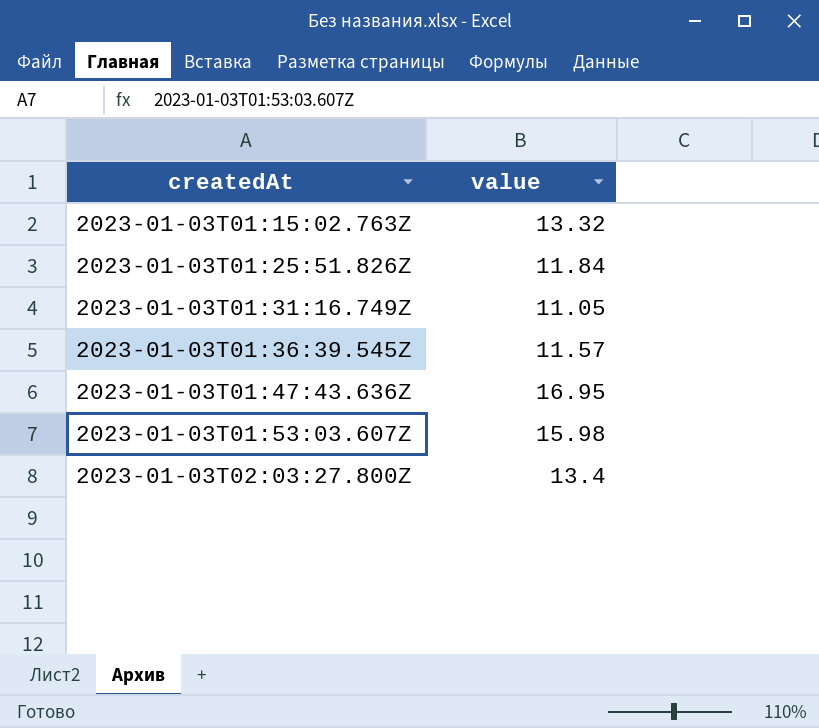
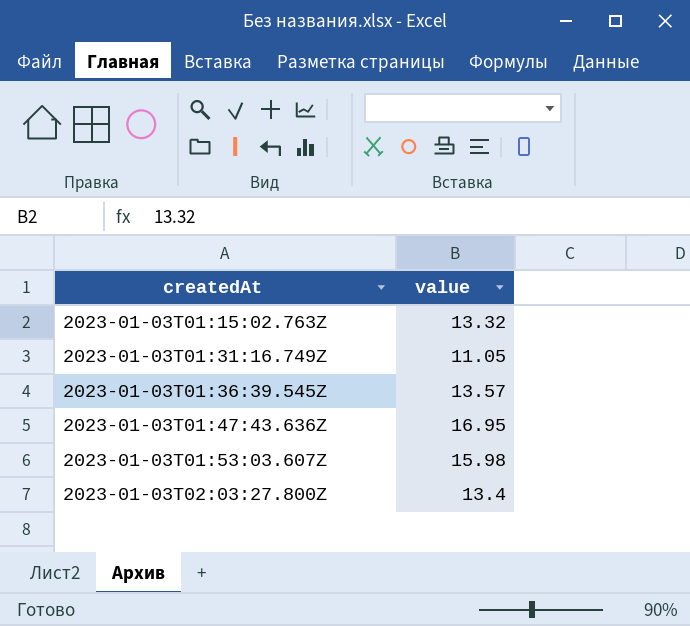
row 2023-01-03T01:25:51.826Z: 11.84 -> none
2023-01-03T01:36:39.545Z | value: 11.57 -> 13.57

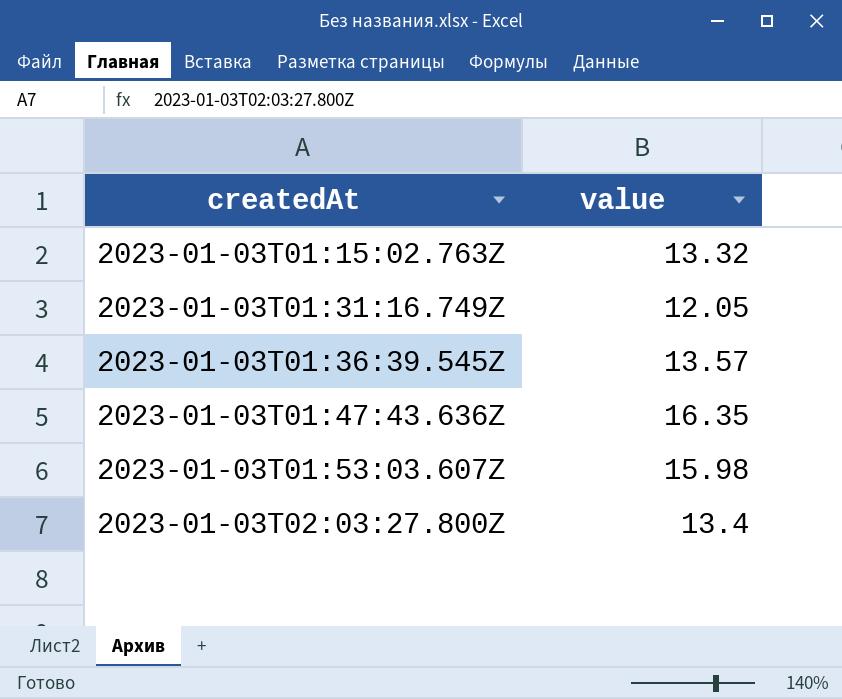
2023-01-03T01:31:16.749Z | value: 11.05 -> 12.05
2023-01-03T01:47:43.636Z | value: 16.95 -> 16.35

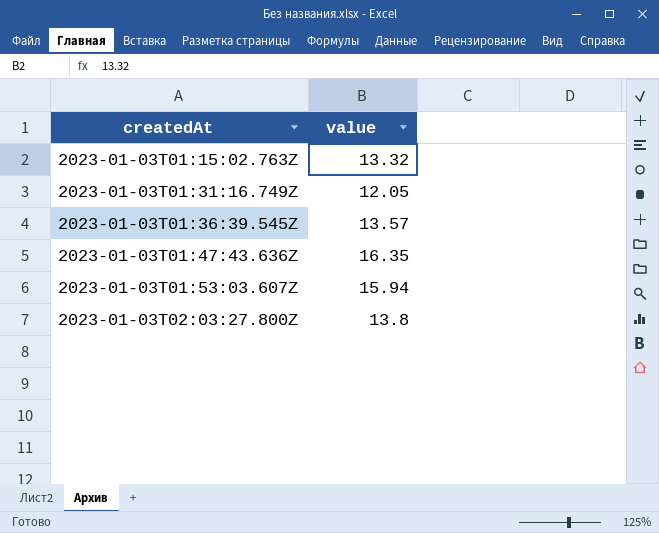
2023-01-03T01:53:03.607Z | value: 15.98 -> 15.94
2023-01-03T02:03:27.800Z | value: 13.4 -> 13.8

